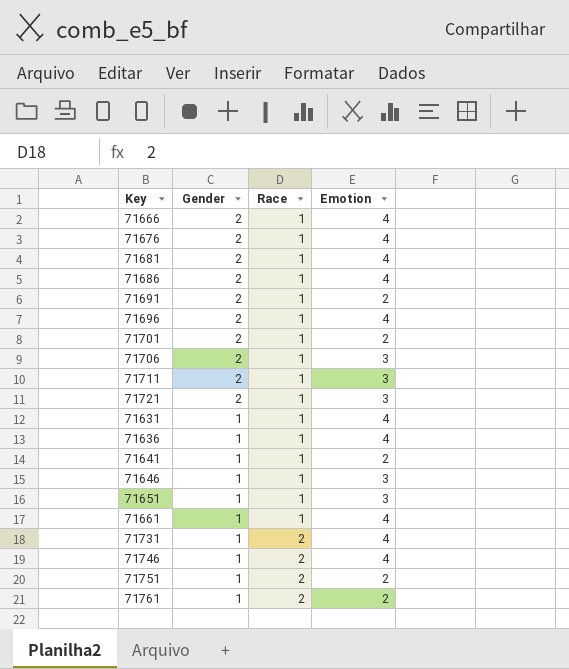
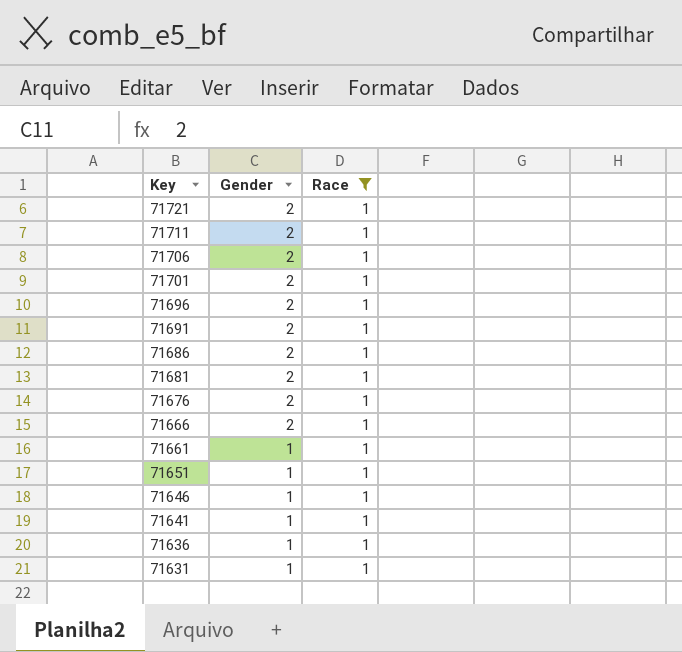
filter: none -> Race = 1
row order: Gender descending -> Key descending
column Emotion | position: 4 -> none

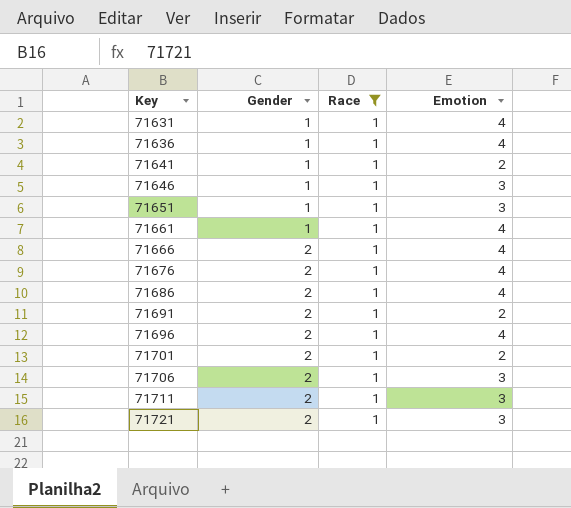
row order: Key descending -> Key ascending
column Emotion | position: none -> 4
row 71681: 2 | 1 -> none

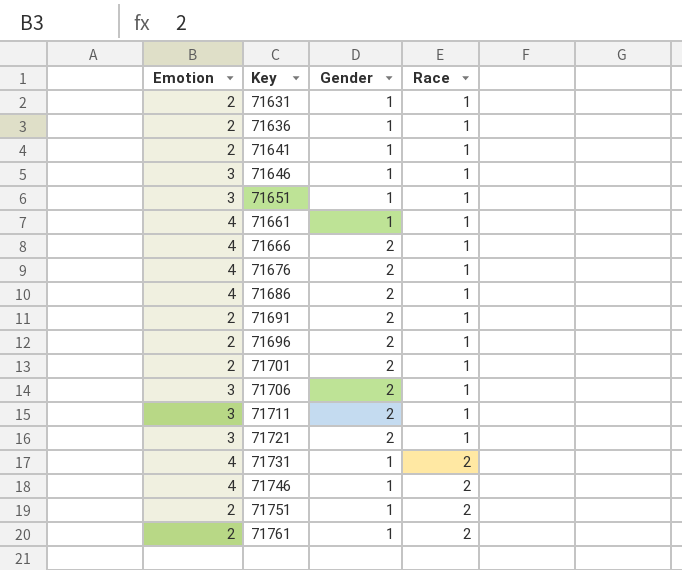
filter: Race = 1 -> none
column Emotion | position: 4 -> 1
71631 | Emotion: 4 -> 2
71636 | Emotion: 4 -> 2
71696 | Emotion: 4 -> 2

